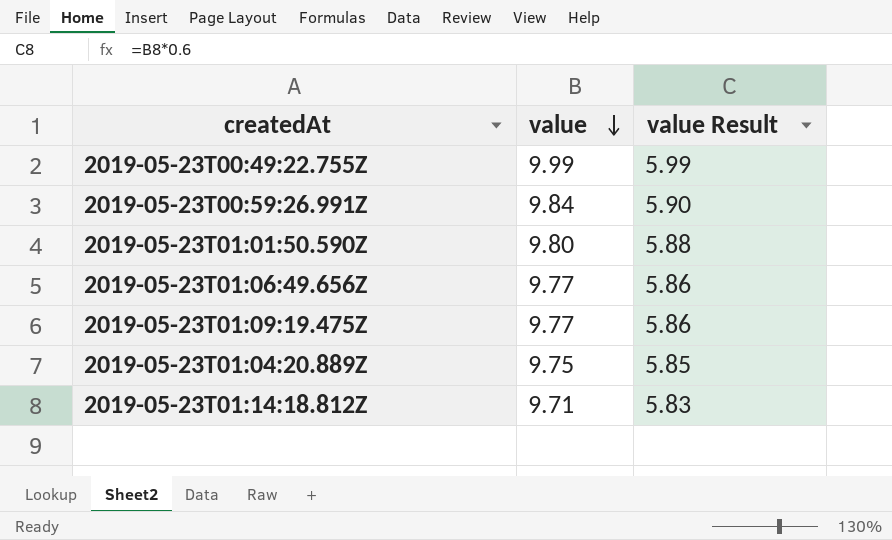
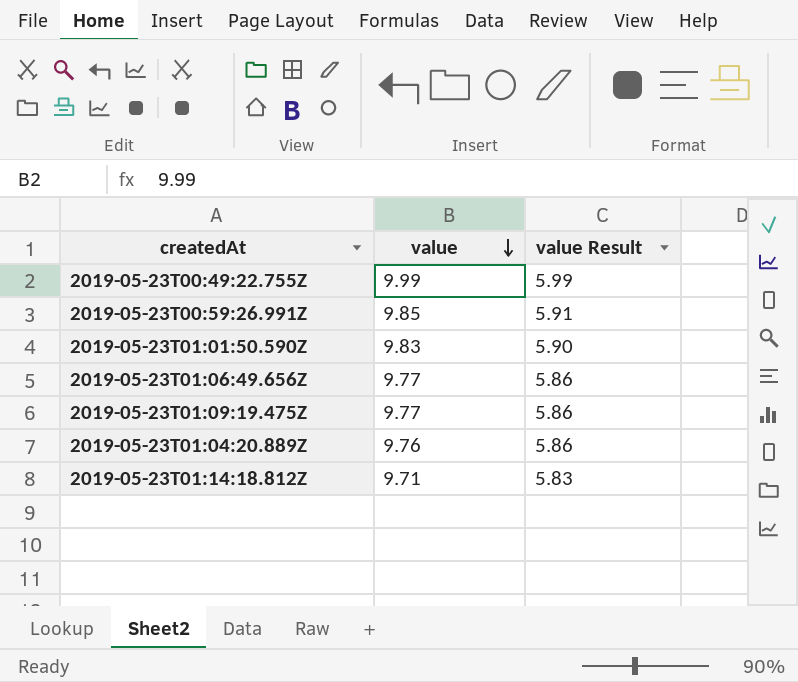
2019-05-23T00:59:26.991Z | value: 9.84 -> 9.85
2019-05-23T00:59:26.991Z | value Result: 5.90 -> 5.91
2019-05-23T01:01:50.590Z | value: 9.80 -> 9.83
2019-05-23T01:01:50.590Z | value Result: 5.88 -> 5.90
2019-05-23T01:04:20.889Z | value: 9.75 -> 9.76
2019-05-23T01:04:20.889Z | value Result: 5.85 -> 5.86

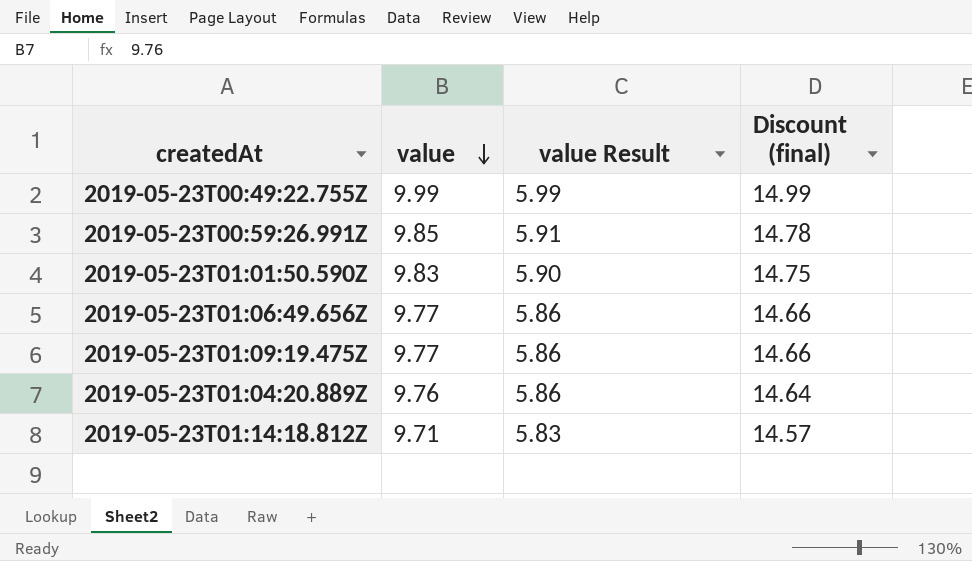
column Discount (final) | formula: none -> [value] * 1.5

